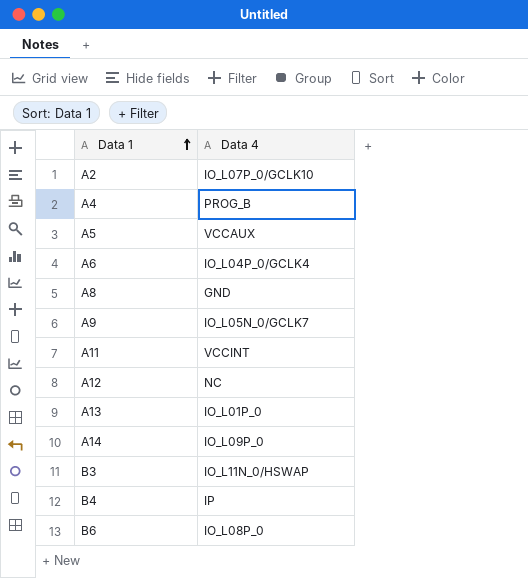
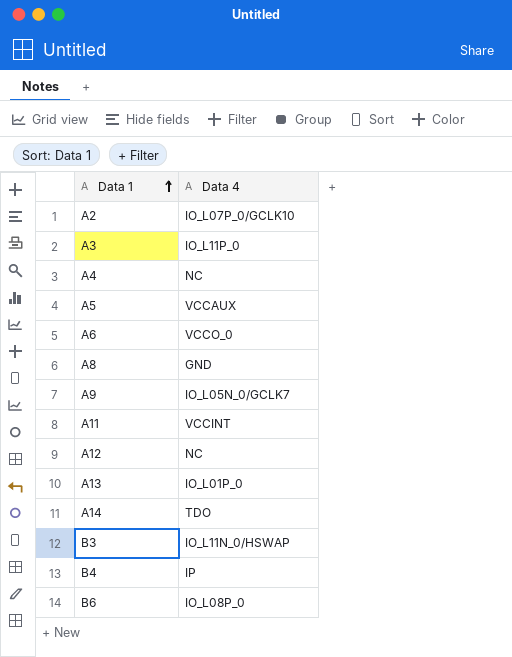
row A3: none -> IO_L11P_0
A4 | Data 4: PROG_B -> NC
A6 | Data 4: IO_L04P_0/GCLK4 -> VCCO_0
A14 | Data 4: IO_L09P_0 -> TDO

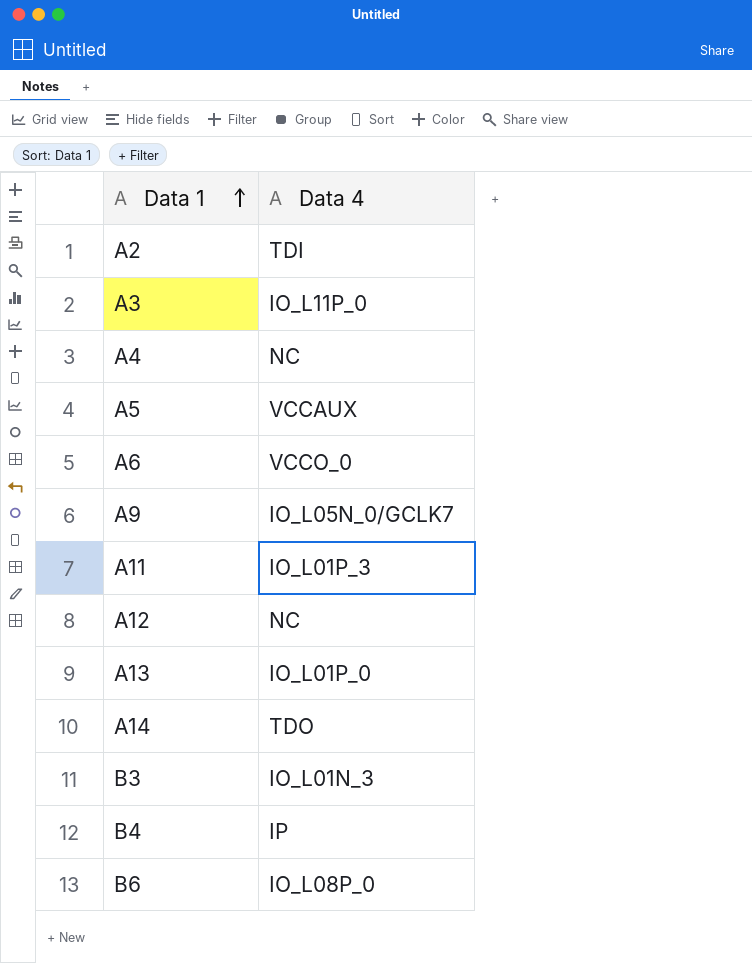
row A8: GND -> none
A2 | Data 4: IO_L07P_0/GCLK10 -> TDI
A11 | Data 4: VCCINT -> IO_L01P_3
B3 | Data 4: IO_L11N_0/HSWAP -> IO_L01N_3

